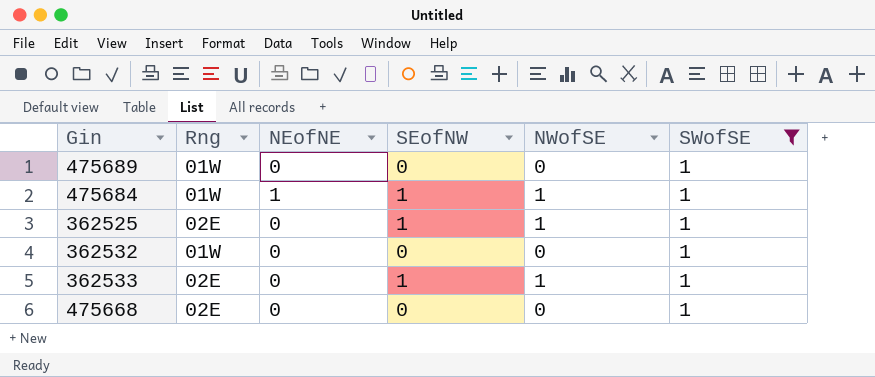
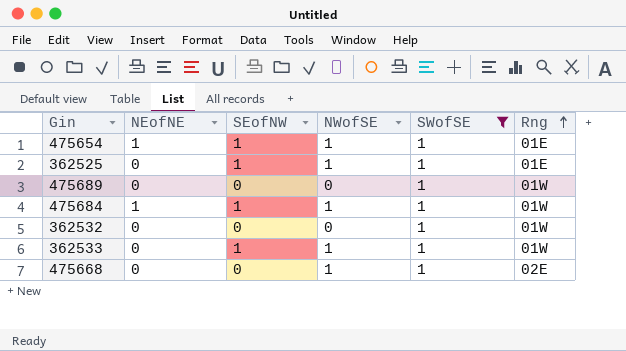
row order: none -> Rng ascending
column Rng | position: 2 -> 6
row 475654: none -> 1 | 1 | 1 | 1 | 01E
362525 | Rng: 02E -> 01E
362533 | Rng: 02E -> 01W
475668 | NWofSE: 0 -> 1

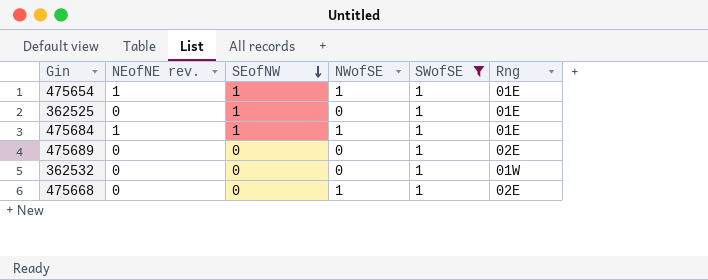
row order: Rng ascending -> SEofNW descending
column name: NEofNE -> NEofNE rev.
row 362533: 0 | 1 | 1 | 1 | 01W -> none
362525 | NWofSE: 1 -> 0
475684 | Rng: 01W -> 01E
475689 | Rng: 01W -> 02E

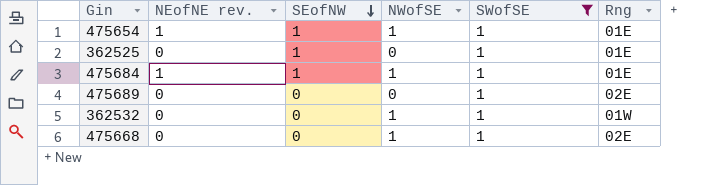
362532 | NWofSE: 0 -> 1

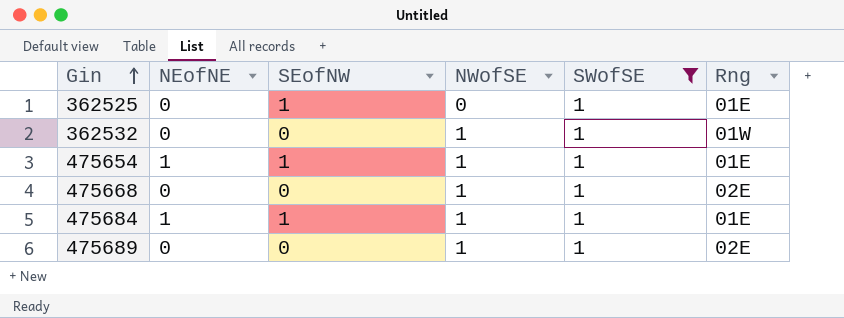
row order: SEofNW descending -> Gin ascending
column name: NEofNE rev. -> NEofNE
475689 | NWofSE: 0 -> 1

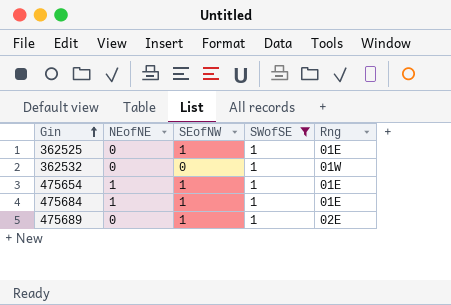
column NWofSE | position: 4 -> none
row 475668: 0 | 0 | 1 | 1 | 02E -> none
475689 | SEofNW: 0 -> 1

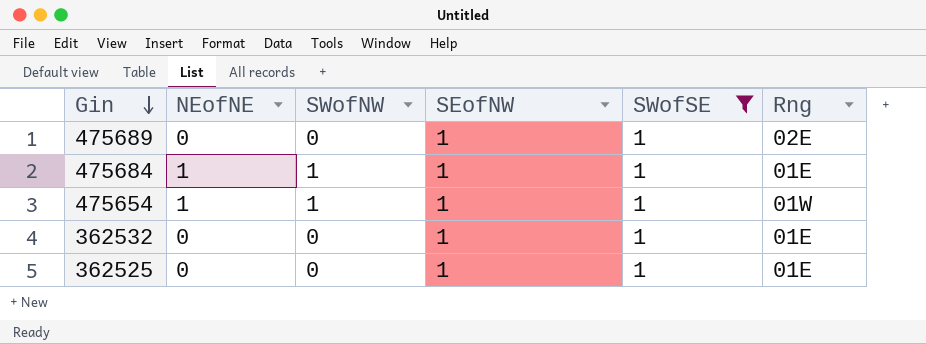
row order: Gin ascending -> Gin descending
column SWofNW | position: none -> 3
475654 | Rng: 01E -> 01W
362532 | SEofNW: 0 -> 1
362532 | Rng: 01W -> 01E

